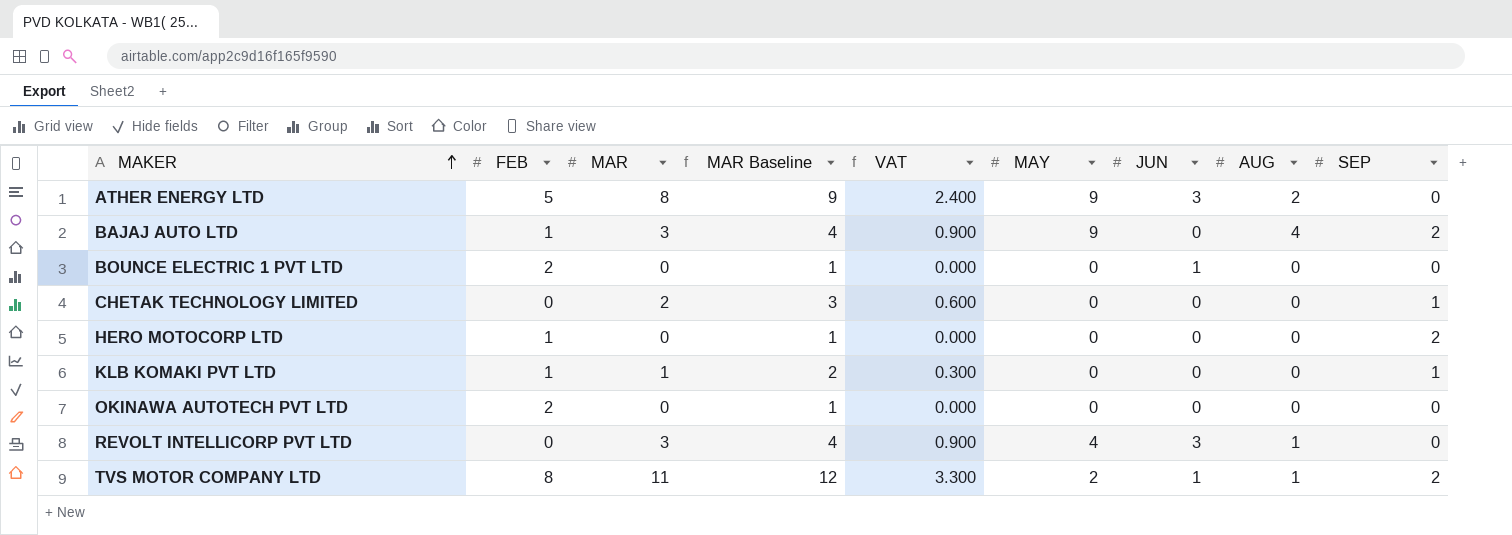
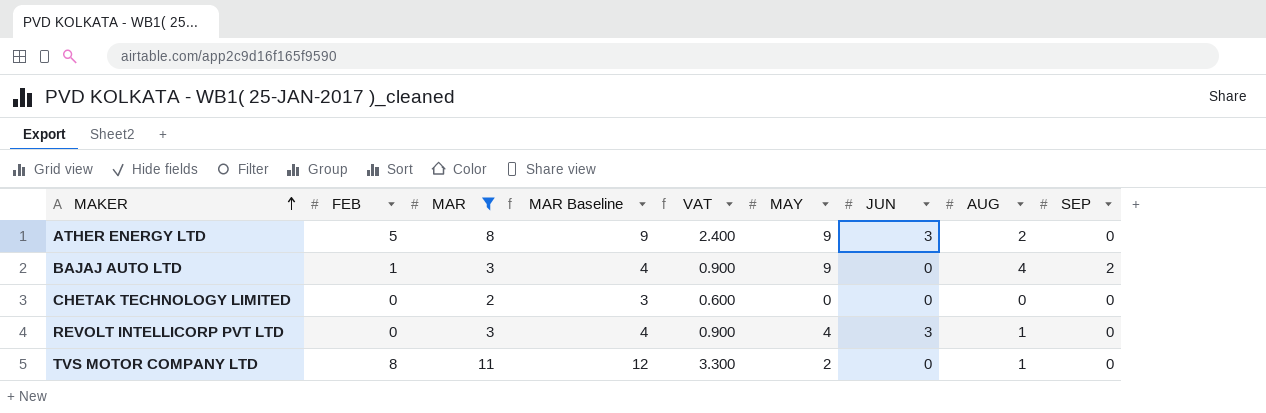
filter: none -> MAR >= 2
CHETAK TECHNOLOGY LIMITED | SEP: 1 -> 0
TVS MOTOR COMPANY LTD | JUN: 1 -> 0
TVS MOTOR COMPANY LTD | SEP: 2 -> 0

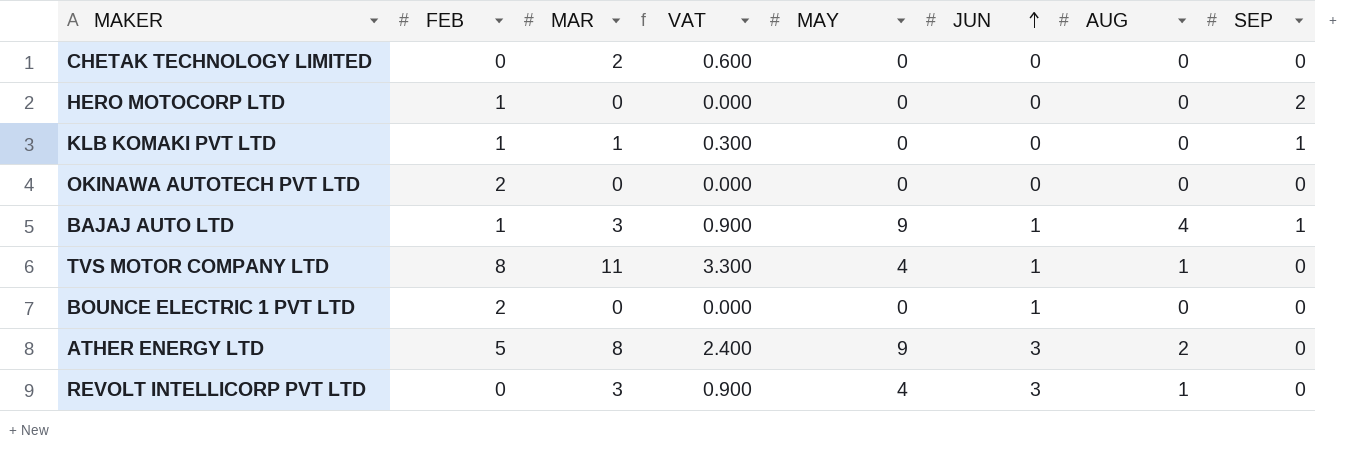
filter: MAR >= 2 -> none
row order: MAKER ascending -> JUN ascending
column MAR Baseline | formula: [MAR] + 1 -> none
BAJAJ AUTO LTD | JUN: 0 -> 1
BAJAJ AUTO LTD | SEP: 2 -> 1
TVS MOTOR COMPANY LTD | MAY: 2 -> 4
TVS MOTOR COMPANY LTD | JUN: 0 -> 1

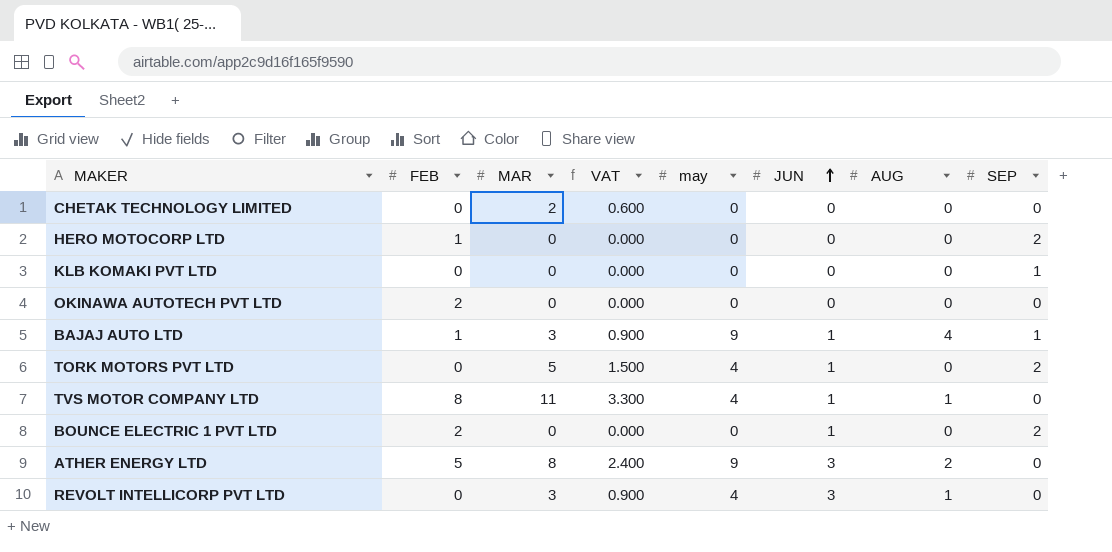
column name: MAY -> may
KLB KOMAKI PVT LTD | FEB: 1 -> 0
KLB KOMAKI PVT LTD | MAR: 1 -> 0
KLB KOMAKI PVT LTD | VAT: 0.300 -> 0.000
row TORK MOTORS PVT LTD: none -> 0 | 5 | 1.500 | 4 | 1 | 0 | 2
BOUNCE ELECTRIC 1 PVT LTD | SEP: 0 -> 2

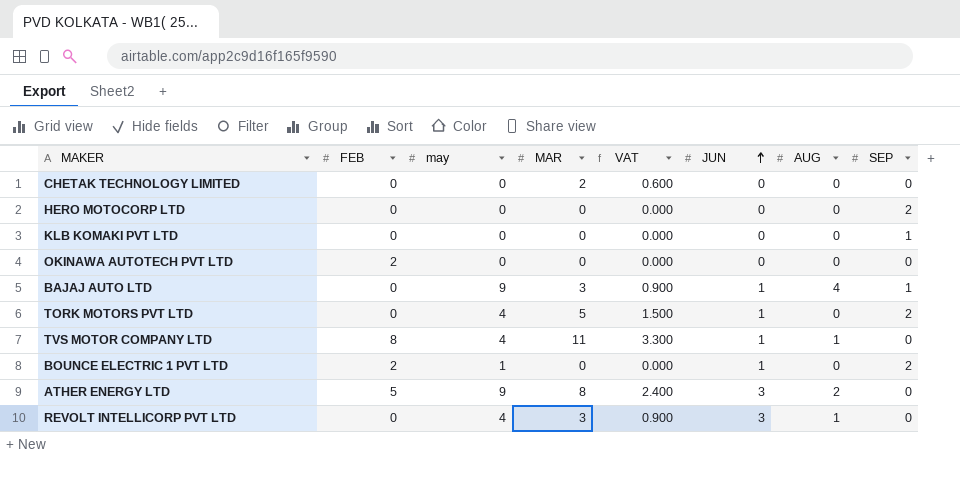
column may | position: 5 -> 3
HERO MOTOCORP LTD | FEB: 1 -> 0
BAJAJ AUTO LTD | FEB: 1 -> 0
BOUNCE ELECTRIC 1 PVT LTD | may: 0 -> 1

